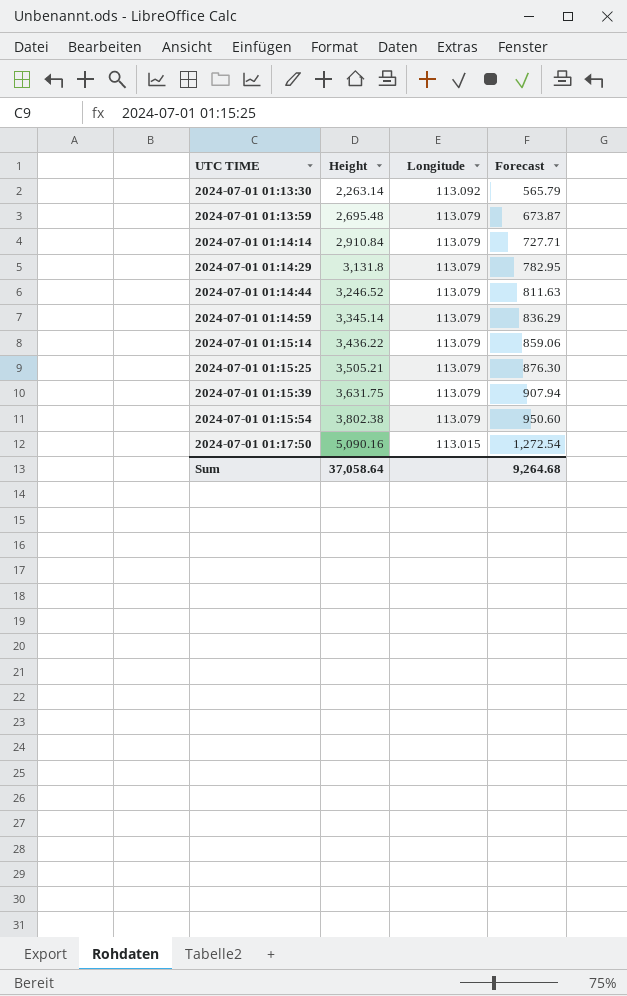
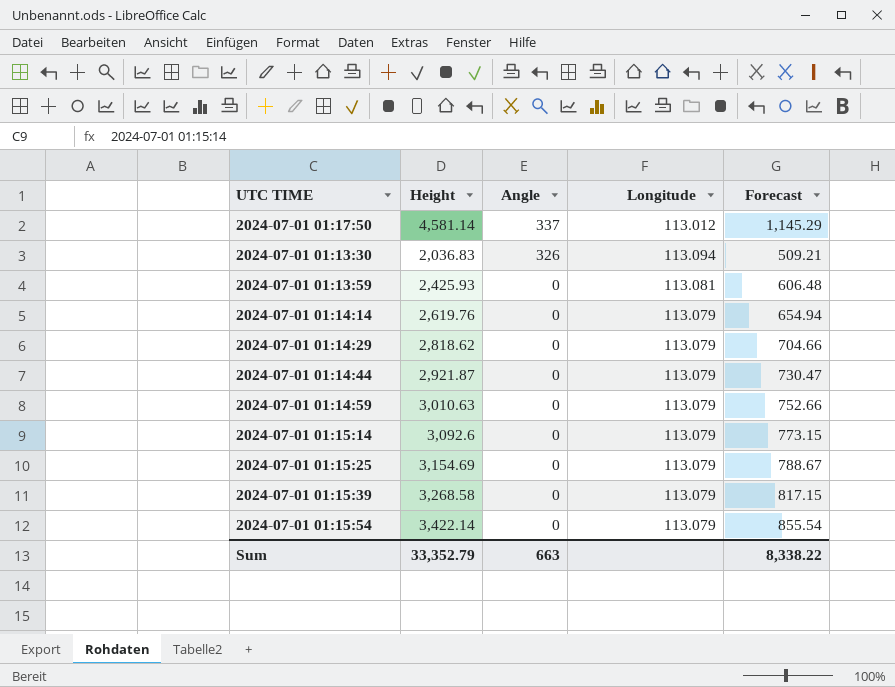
row order: UTC TIME ascending -> Angle descending
column Angle | position: none -> 3
2024-07-01 01:17:50 | Height: 5,090.16 -> 4,581.14
2024-07-01 01:17:50 | Longitude: 113.015 -> 113.012
2024-07-01 01:17:50 | Forecast: 1,272.54 -> 1,145.29
2024-07-01 01:13:30 | Height: 2,263.14 -> 2,036.83
2024-07-01 01:13:30 | Longitude: 113.092 -> 113.094
2024-07-01 01:13:30 | Forecast: 565.79 -> 509.21
2024-07-01 01:13:59 | Height: 2,695.48 -> 2,425.93
2024-07-01 01:13:59 | Longitude: 113.079 -> 113.081
2024-07-01 01:13:59 | Forecast: 673.87 -> 606.48
2024-07-01 01:14:14 | Height: 2,910.84 -> 2,619.76
2024-07-01 01:14:14 | Forecast: 727.71 -> 654.94
2024-07-01 01:14:29 | Height: 3,131.8 -> 2,818.62
2024-07-01 01:14:29 | Forecast: 782.95 -> 704.66
2024-07-01 01:14:44 | Height: 3,246.52 -> 2,921.87
2024-07-01 01:14:44 | Forecast: 811.63 -> 730.47
2024-07-01 01:14:59 | Height: 3,345.14 -> 3,010.63
2024-07-01 01:14:59 | Forecast: 836.29 -> 752.66
2024-07-01 01:15:14 | Height: 3,436.22 -> 3,092.6
2024-07-01 01:15:14 | Forecast: 859.06 -> 773.15
2024-07-01 01:15:25 | Height: 3,505.21 -> 3,154.69
2024-07-01 01:15:25 | Forecast: 876.30 -> 788.67
2024-07-01 01:15:39 | Height: 3,631.75 -> 3,268.58
2024-07-01 01:15:39 | Forecast: 907.94 -> 817.15
2024-07-01 01:15:54 | Height: 3,802.38 -> 3,422.14
2024-07-01 01:15:54 | Forecast: 950.60 -> 855.54
Sum | Height: 37,058.64 -> 33,352.79
Sum | Forecast: 9,264.68 -> 8,338.22

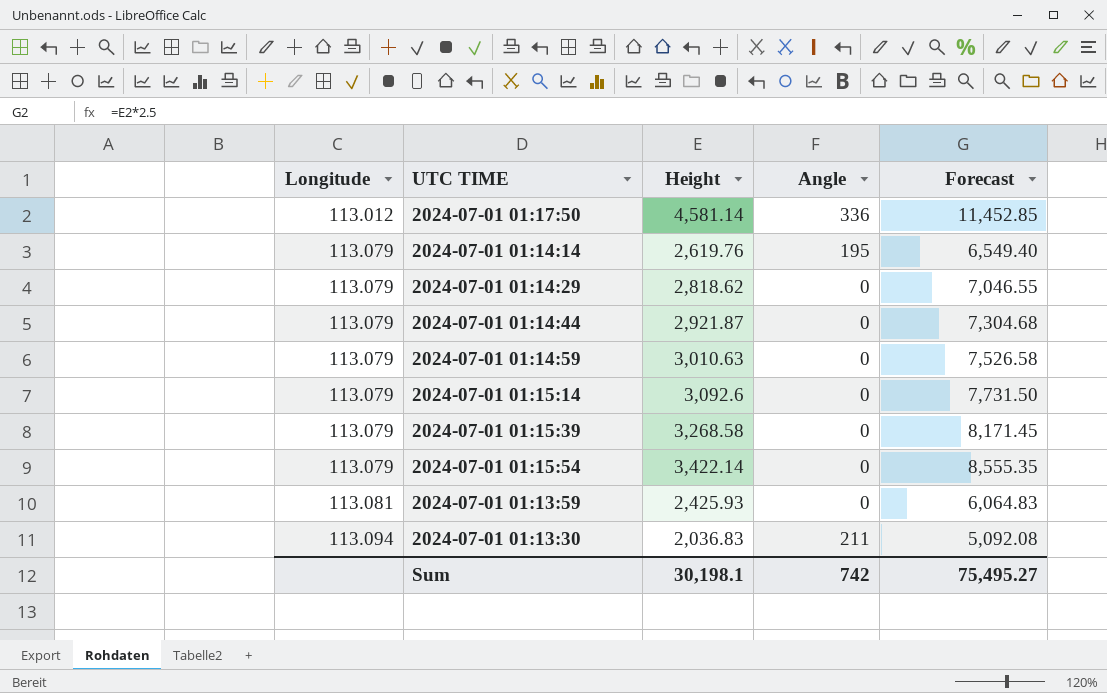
row order: Angle descending -> Longitude ascending
column Longitude | position: 4 -> 1
column Forecast | formula: [Height] * 0.25 -> [Height] * 2.5
row 2024-07-01 01:15:25: 3,154.69 | 0 | 113.079 | 788.67 -> none
2024-07-01 01:17:50 | Angle: 337 -> 336
2024-07-01 01:14:14 | Angle: 0 -> 195
2024-07-01 01:13:30 | Angle: 326 -> 211
Sum | Height: 33,352.79 -> 30,198.1
Sum | Angle: 663 -> 742
Sum | Forecast: 8,338.22 -> 75,495.27

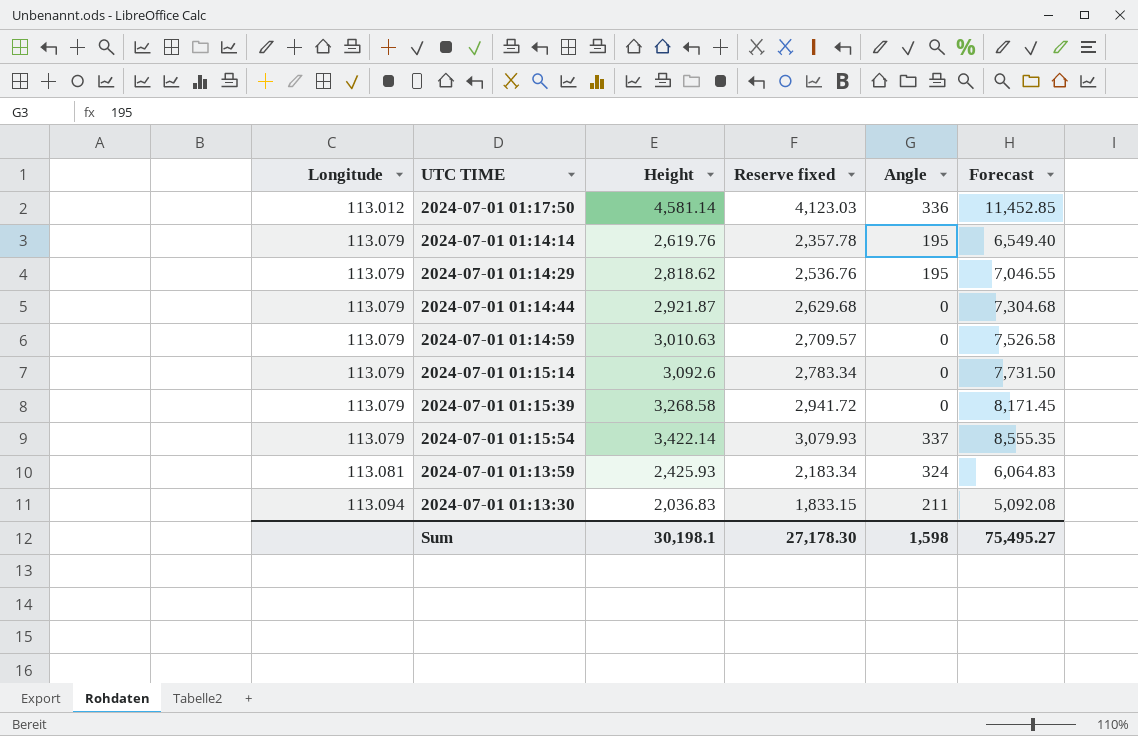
column Reserve fixed | formula: none -> [Height] * 0.9
2024-07-01 01:14:29 | Angle: 0 -> 195
2024-07-01 01:15:54 | Angle: 0 -> 337
2024-07-01 01:13:59 | Angle: 0 -> 324
Sum | Angle: 742 -> 1,598

